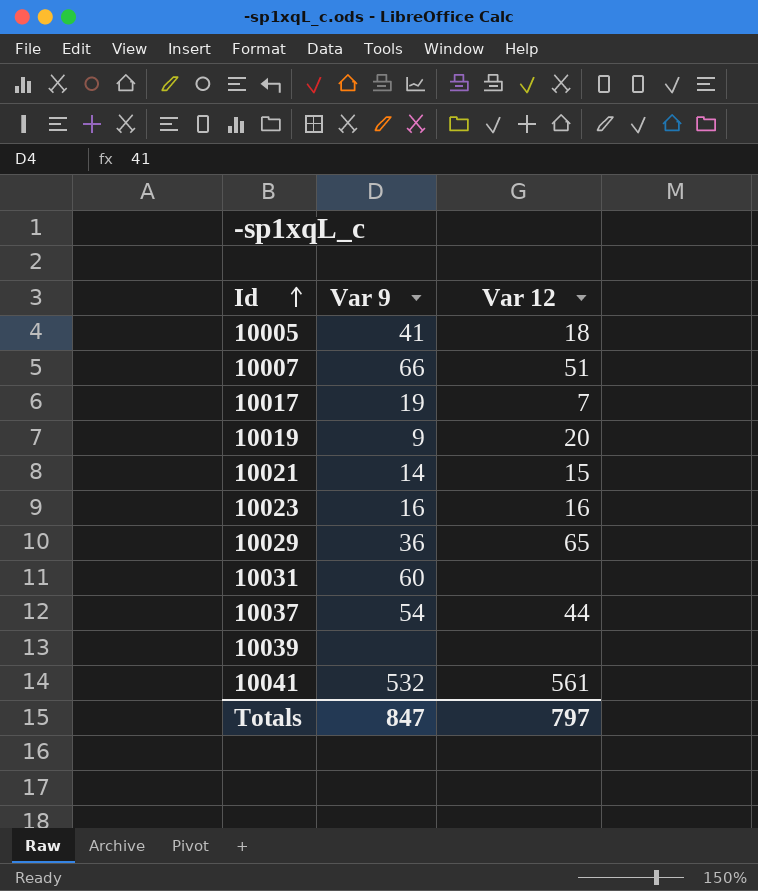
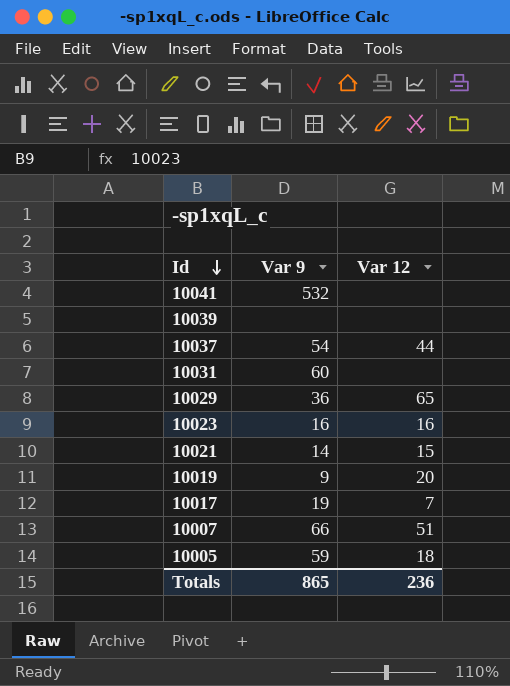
row order: Id ascending -> Id descending
10041 | Var 12: 561 -> none
10005 | Var 9: 41 -> 59
Totals | Var 9: 847 -> 865
Totals | Var 12: 797 -> 236

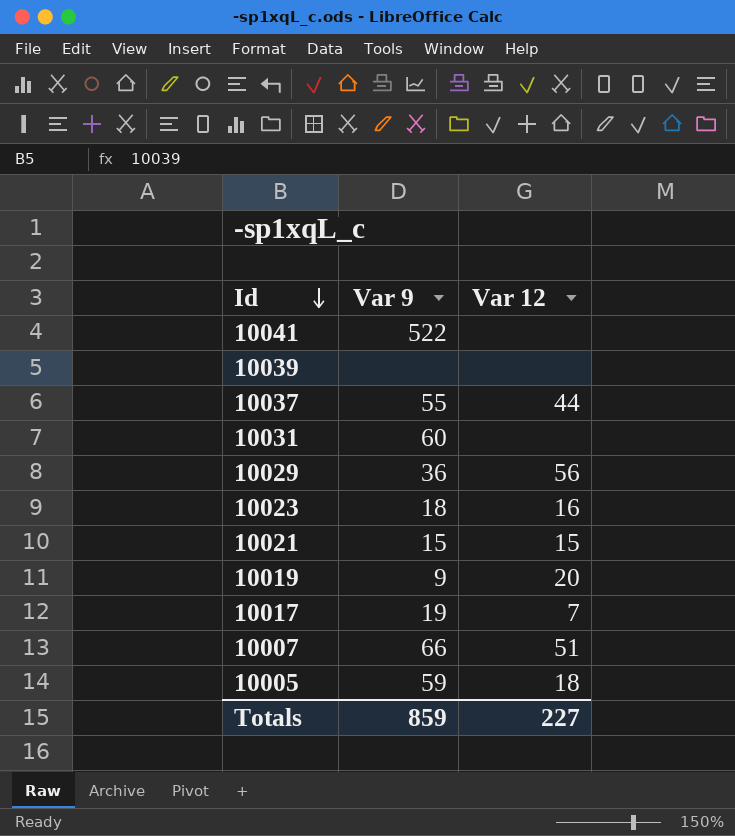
10041 | Var 9: 532 -> 522
10037 | Var 9: 54 -> 55
10029 | Var 12: 65 -> 56
10023 | Var 9: 16 -> 18
10021 | Var 9: 14 -> 15
Totals | Var 9: 865 -> 859
Totals | Var 12: 236 -> 227

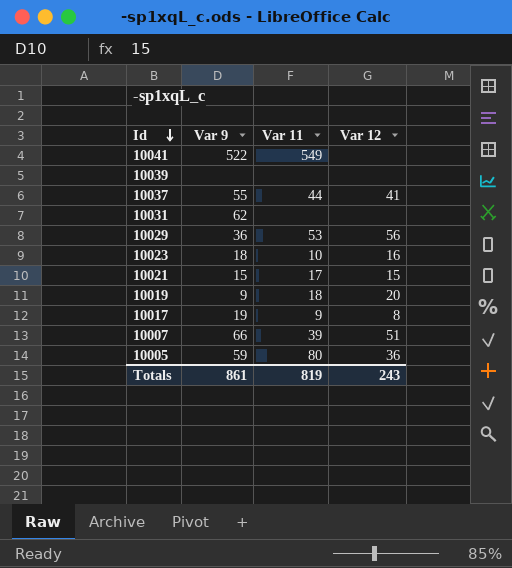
column Var 11 | position: none -> 3
10037 | Var 12: 44 -> 41
10031 | Var 9: 60 -> 62
10017 | Var 12: 7 -> 8
10005 | Var 12: 18 -> 36
Totals | Var 9: 859 -> 861
Totals | Var 12: 227 -> 243

